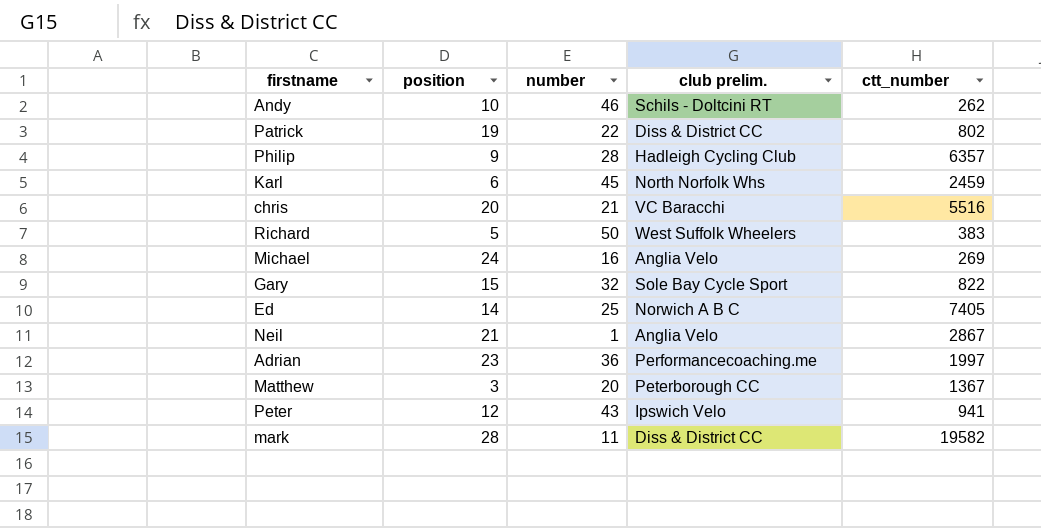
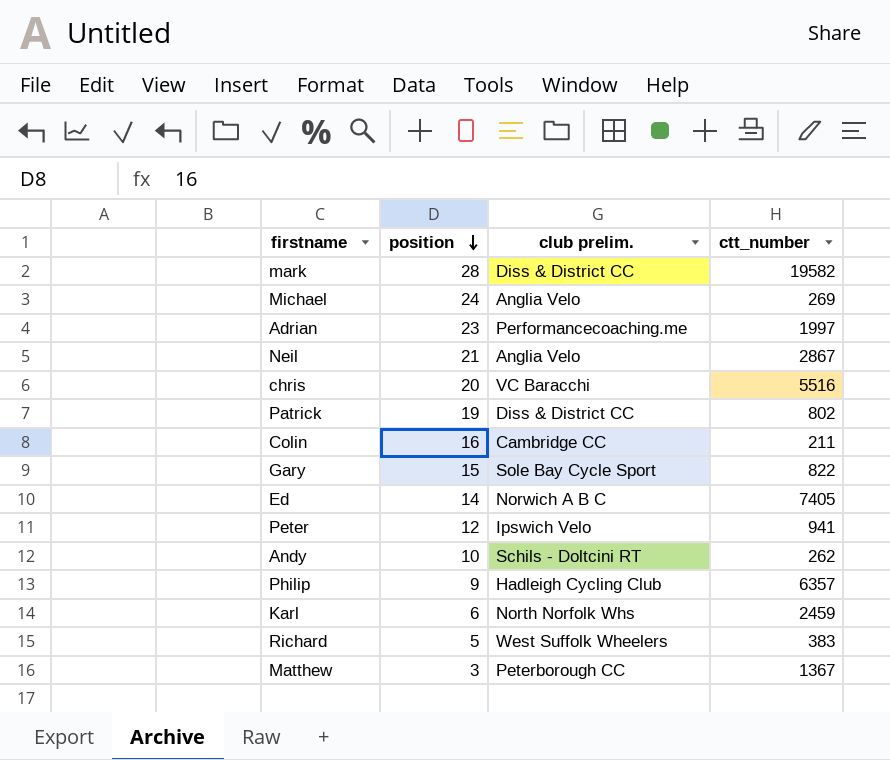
row order: none -> position descending
column number | position: 3 -> none
row Colin: none -> 16 | Cambridge CC | 211

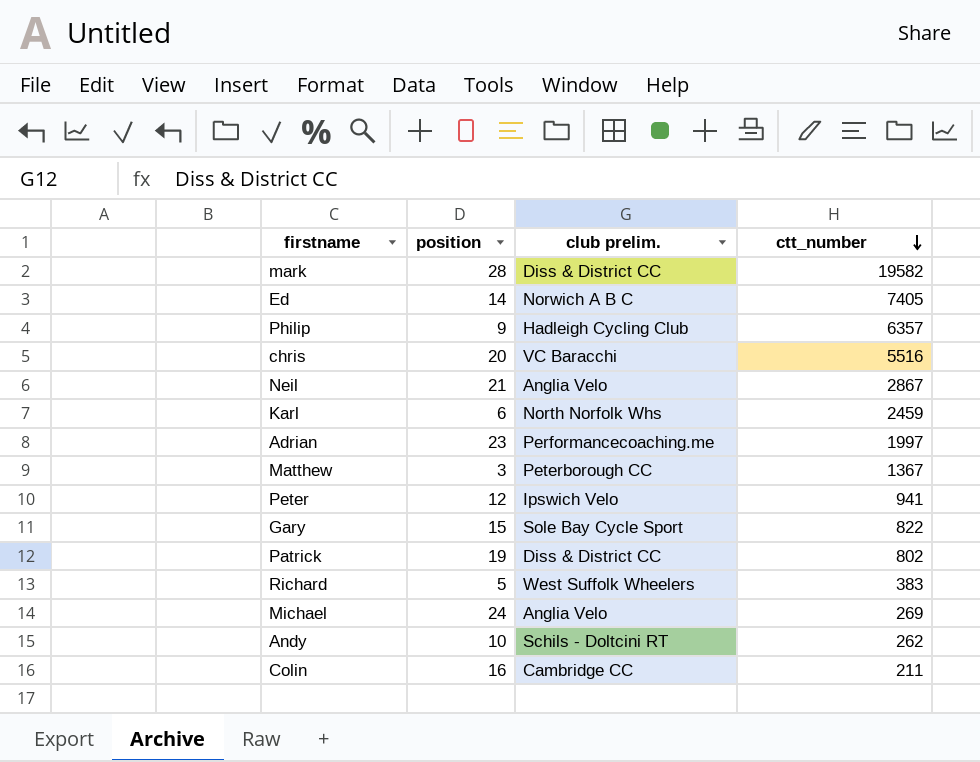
row order: position descending -> ctt_number descending

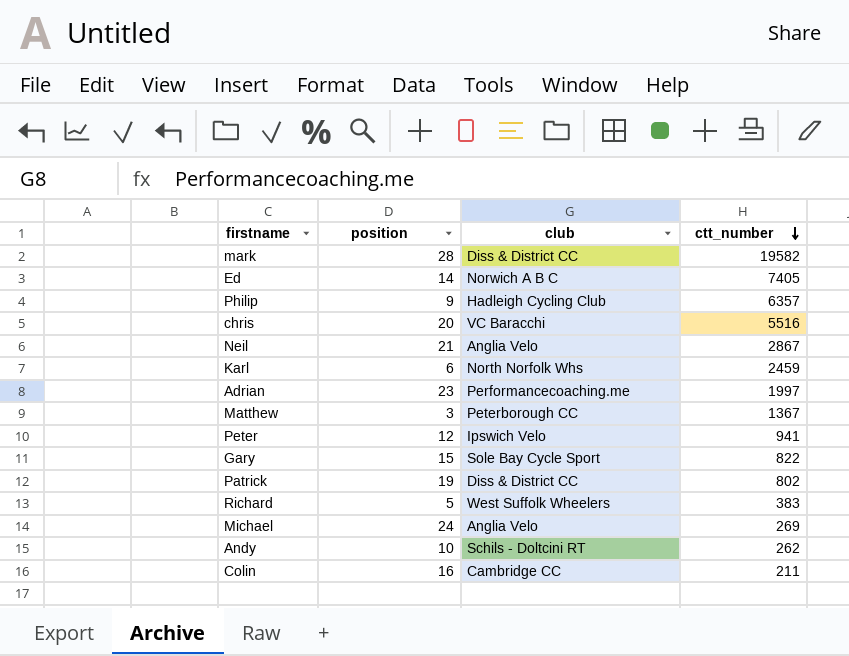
column name: club prelim. -> club

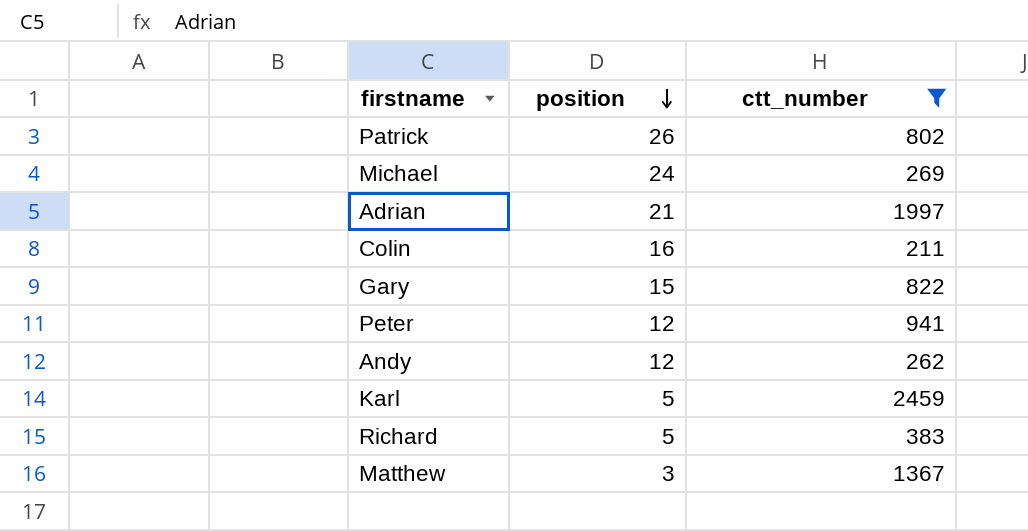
filter: none -> ctt_number <= 2459
row order: ctt_number descending -> position descending
column club | position: 3 -> none
Patrick | position: 19 -> 26
Adrian | position: 23 -> 21
Andy | position: 10 -> 12
Karl | position: 6 -> 5

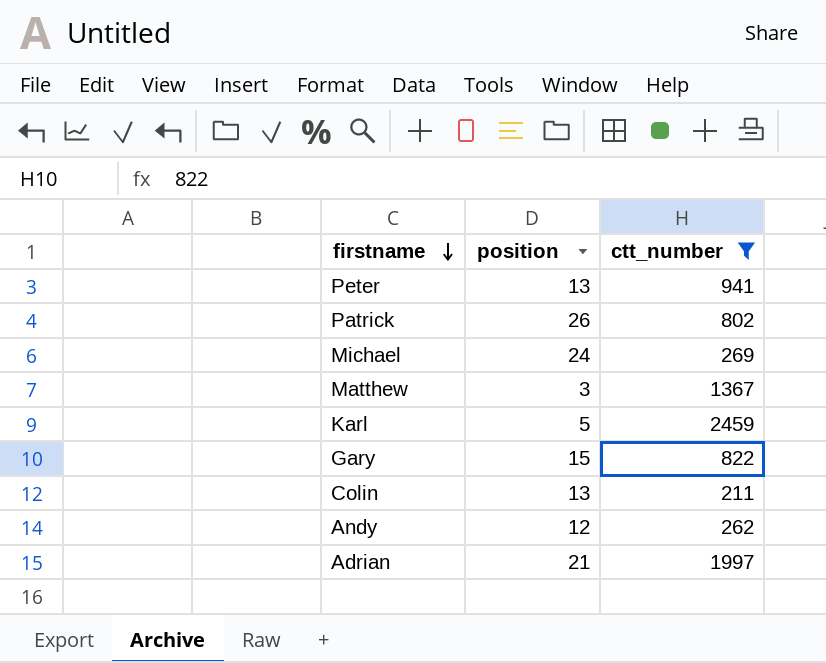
row order: position descending -> firstname descending
row Richard: 5 | 383 -> none
Peter | position: 12 -> 13
Colin | position: 16 -> 13

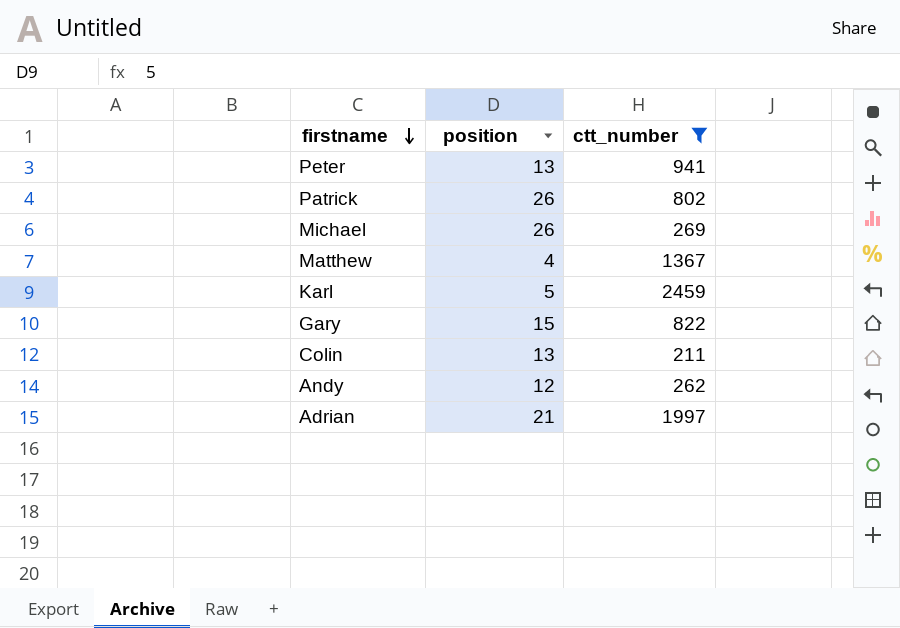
Michael | position: 24 -> 26
Matthew | position: 3 -> 4

